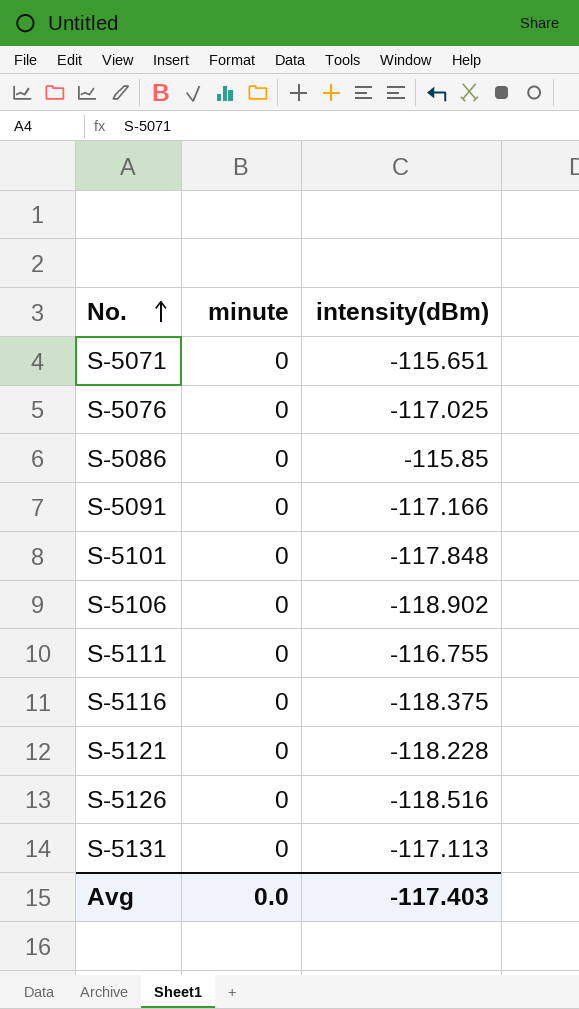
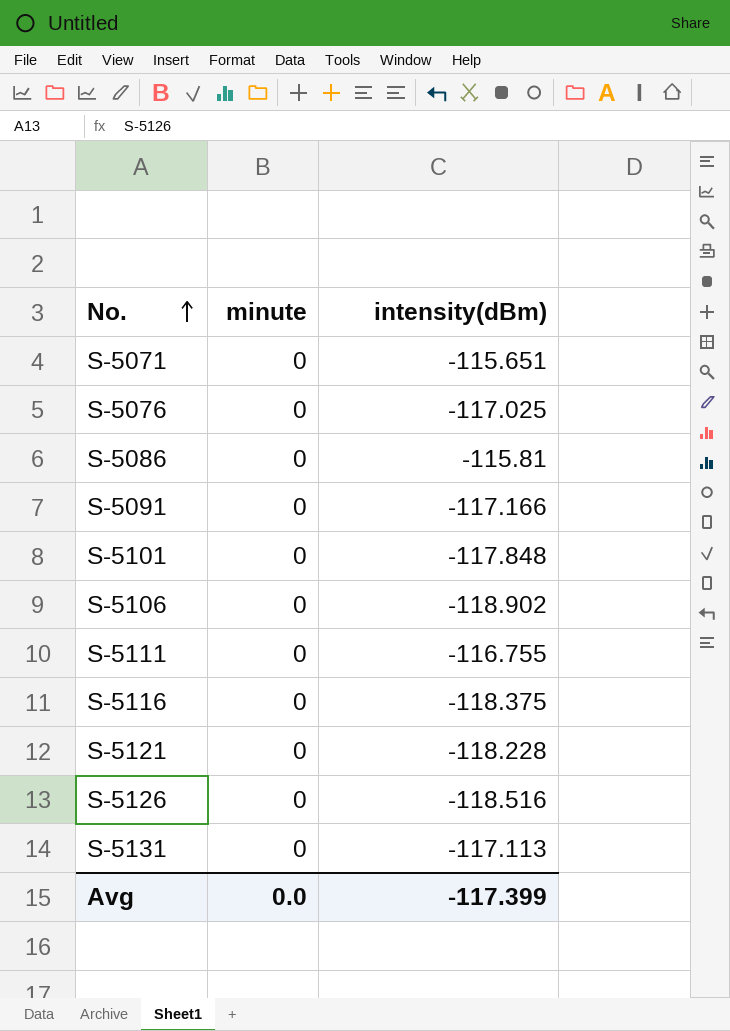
S-5086 | intensity(dBm): -115.85 -> -115.81
Avg | intensity(dBm): -117.403 -> -117.399

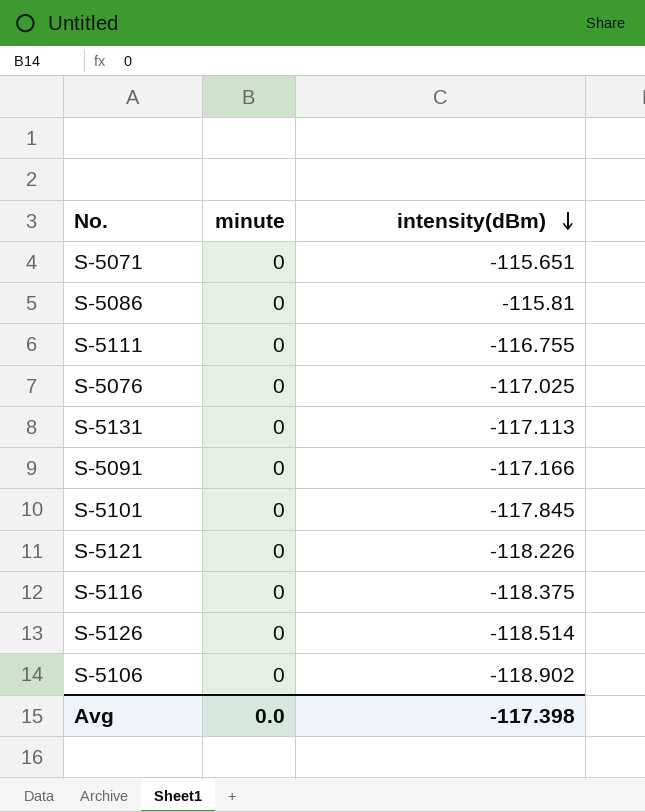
row order: No. ascending -> intensity(dBm) descending
S-5101 | intensity(dBm): -117.848 -> -117.845
S-5121 | intensity(dBm): -118.228 -> -118.226
S-5126 | intensity(dBm): -118.516 -> -118.514
Avg | intensity(dBm): -117.399 -> -117.398

